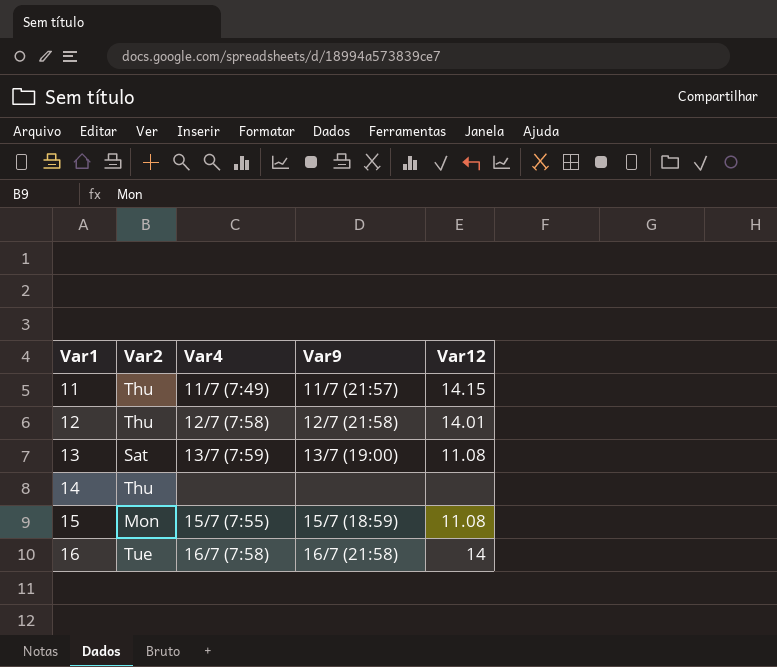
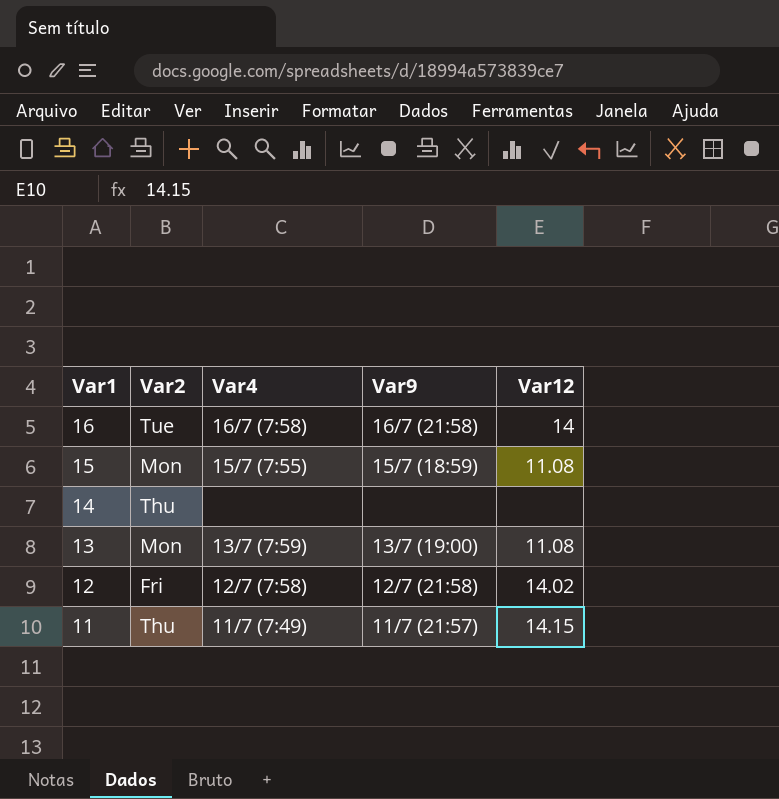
row order: Var1 ascending -> Var1 descending
13 | Var2: Sat -> Mon
12 | Var2: Thu -> Fri
12 | Var12: 14.01 -> 14.02

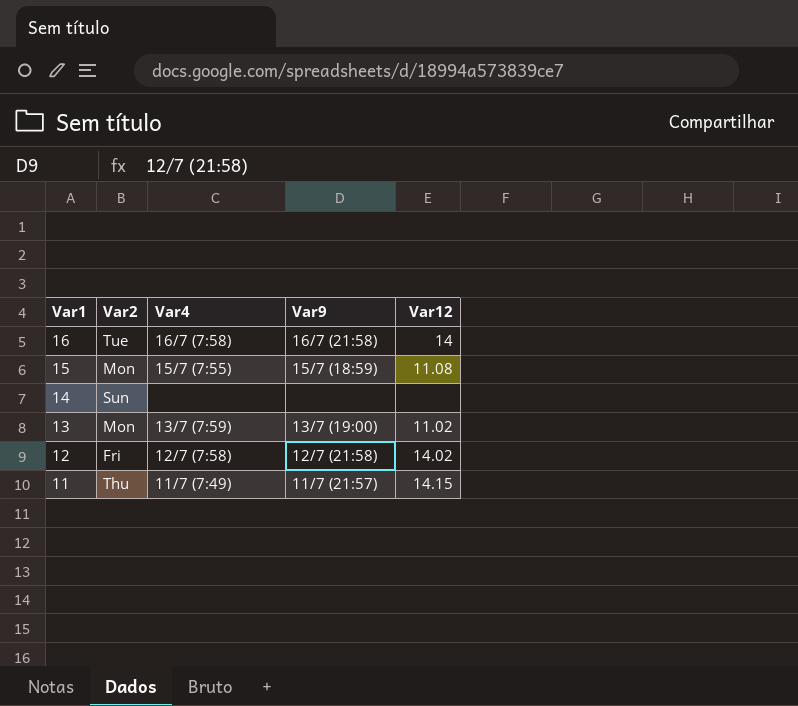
14 | Var2: Thu -> Sun
13 | Var12: 11.08 -> 11.02

